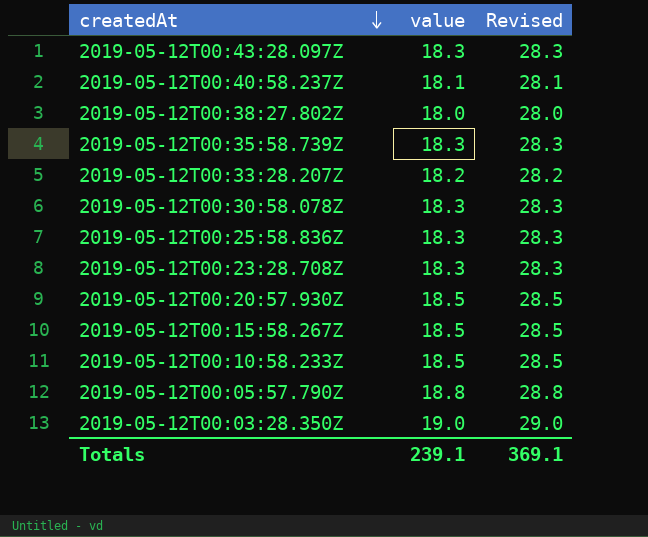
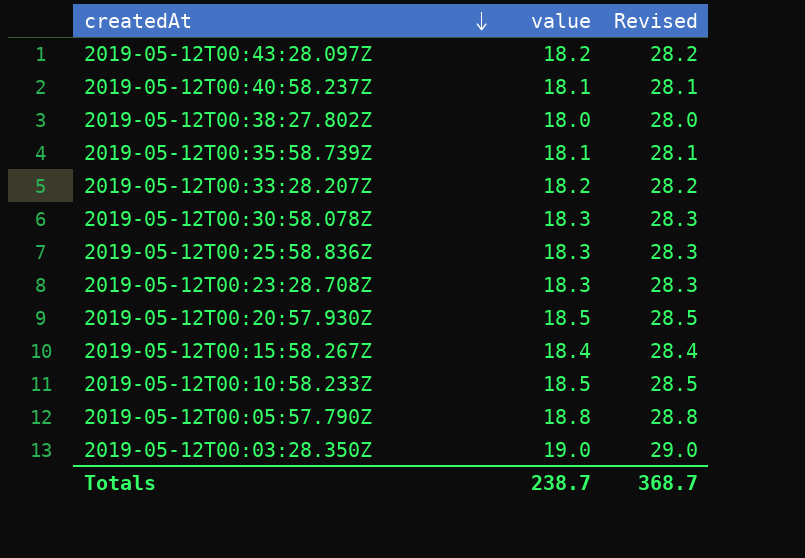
2019-05-12T00:43:28.097Z | value: 18.3 -> 18.2
2019-05-12T00:43:28.097Z | Revised: 28.3 -> 28.2
2019-05-12T00:35:58.739Z | value: 18.3 -> 18.1
2019-05-12T00:35:58.739Z | Revised: 28.3 -> 28.1
2019-05-12T00:15:58.267Z | value: 18.5 -> 18.4
2019-05-12T00:15:58.267Z | Revised: 28.5 -> 28.4
Totals | value: 239.1 -> 238.7
Totals | Revised: 369.1 -> 368.7

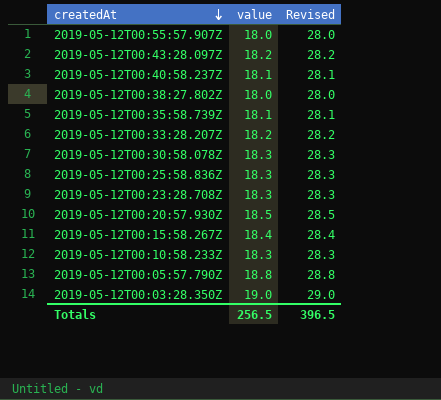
row 2019-05-12T00:55:57.907Z: none -> 18.0 | 28.0
2019-05-12T00:10:58.233Z | value: 18.5 -> 18.3
2019-05-12T00:10:58.233Z | Revised: 28.5 -> 28.3
Totals | value: 238.7 -> 256.5
Totals | Revised: 368.7 -> 396.5

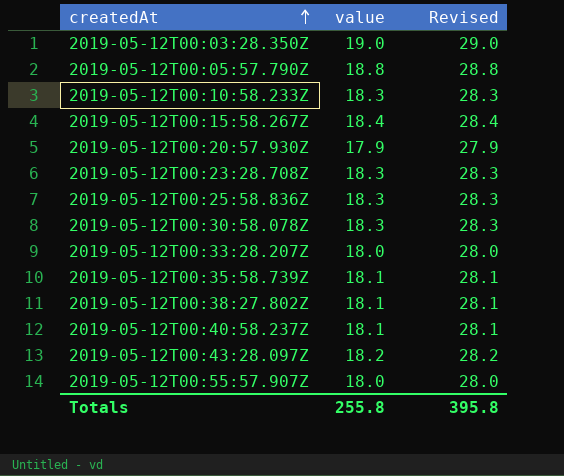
row order: createdAt descending -> createdAt ascending
2019-05-12T00:20:57.930Z | value: 18.5 -> 17.9
2019-05-12T00:20:57.930Z | Revised: 28.5 -> 27.9
2019-05-12T00:33:28.207Z | value: 18.2 -> 18.0
2019-05-12T00:33:28.207Z | Revised: 28.2 -> 28.0
2019-05-12T00:38:27.802Z | value: 18.0 -> 18.1
2019-05-12T00:38:27.802Z | Revised: 28.0 -> 28.1
Totals | value: 256.5 -> 255.8
Totals | Revised: 396.5 -> 395.8

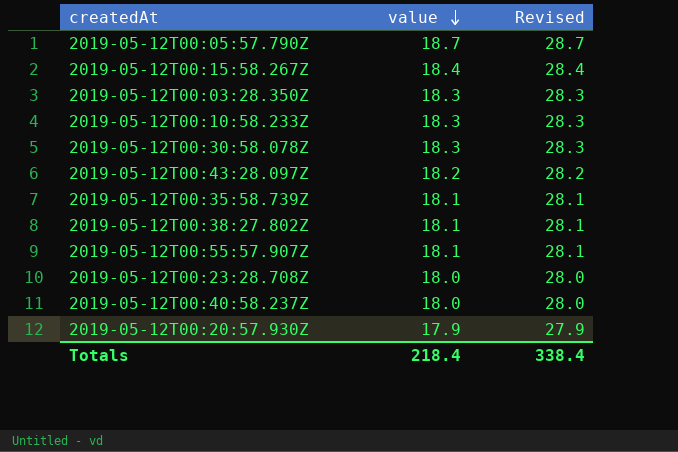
row order: createdAt ascending -> value descending
row 2019-05-12T00:25:58.836Z: 18.3 | 28.3 -> none
row 2019-05-12T00:33:28.207Z: 18.0 | 28.0 -> none
2019-05-12T00:05:57.790Z | value: 18.8 -> 18.7
2019-05-12T00:05:57.790Z | Revised: 28.8 -> 28.7
2019-05-12T00:03:28.350Z | value: 19.0 -> 18.3
2019-05-12T00:03:28.350Z | Revised: 29.0 -> 28.3
2019-05-12T00:55:57.907Z | value: 18.0 -> 18.1
2019-05-12T00:55:57.907Z | Revised: 28.0 -> 28.1
2019-05-12T00:23:28.708Z | value: 18.3 -> 18.0
2019-05-12T00:23:28.708Z | Revised: 28.3 -> 28.0
2019-05-12T00:40:58.237Z | value: 18.1 -> 18.0
2019-05-12T00:40:58.237Z | Revised: 28.1 -> 28.0
Totals | value: 255.8 -> 218.4
Totals | Revised: 395.8 -> 338.4

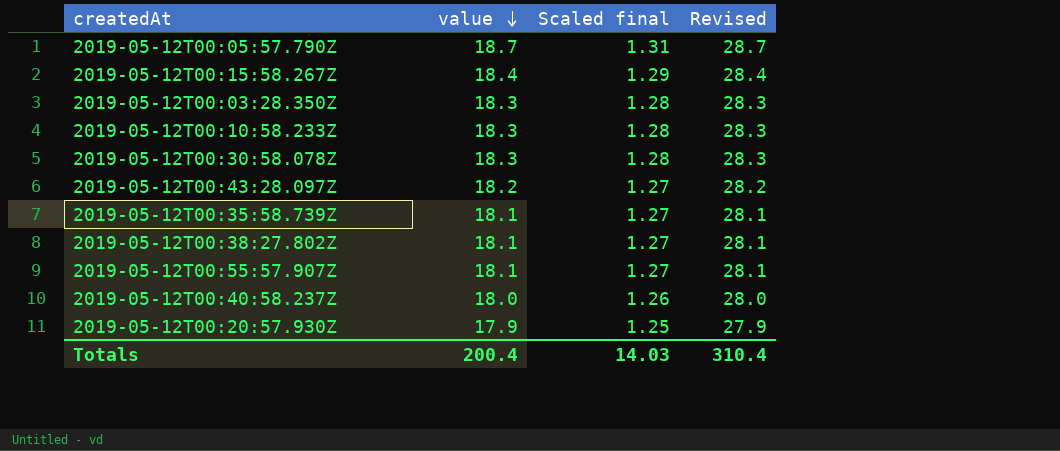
column Scaled final | formula: none -> [value] * 0.07
row 2019-05-12T00:23:28.708Z: 18.0 | 28.0 -> none
Totals | value: 218.4 -> 200.4
Totals | Revised: 338.4 -> 310.4

